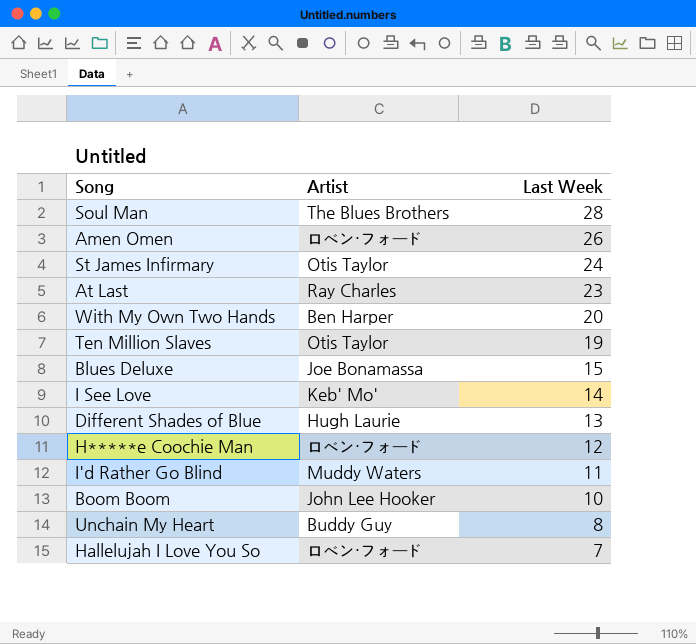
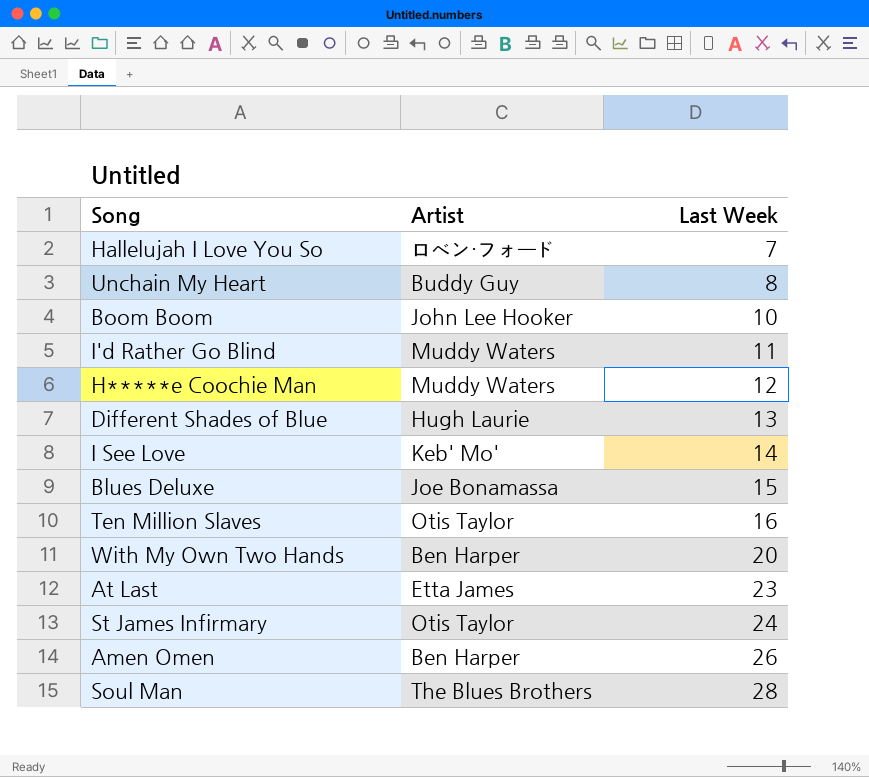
row order: Last Week descending -> Last Week ascending
H*****e Coochie Man | Artist: ロベン・フォード -> Muddy Waters
Ten Million Slaves | Last Week: 19 -> 16
At Last | Artist: Ray Charles -> Etta James
Amen Omen | Artist: ロベン・フォード -> Ben Harper

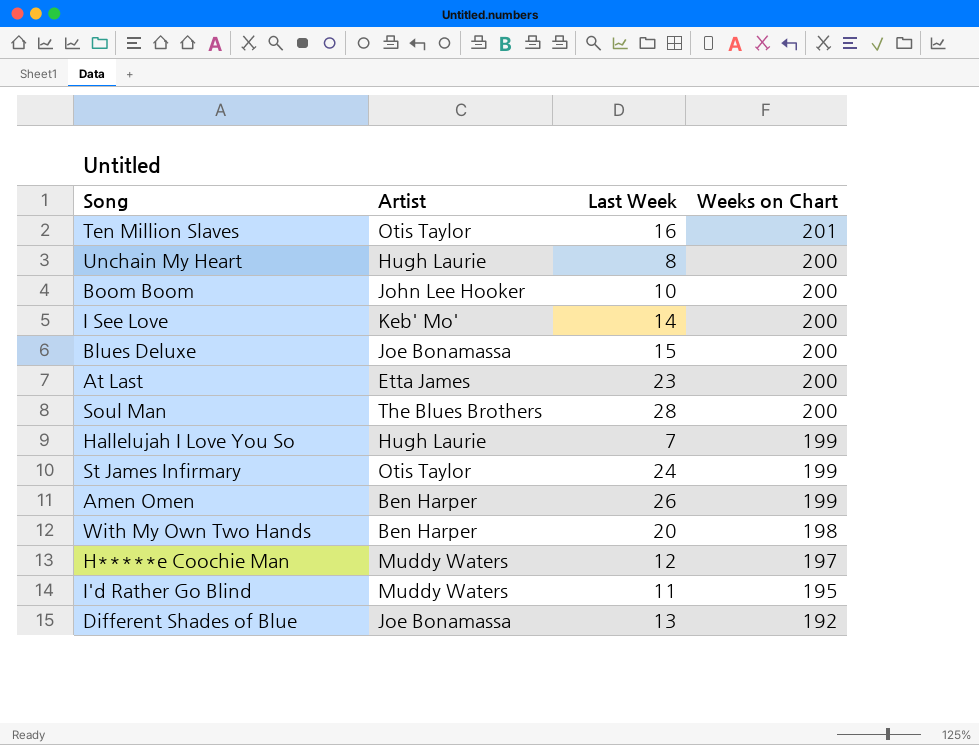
row order: Last Week ascending -> Weeks on Chart descending
column Weeks on Chart | position: none -> 4
Unchain My Heart | Artist: Buddy Guy -> Hugh Laurie
Hallelujah I Love You So | Artist: ロベン・フォード -> Hugh Laurie
Different Shades of Blue | Artist: Hugh Laurie -> Joe Bonamassa

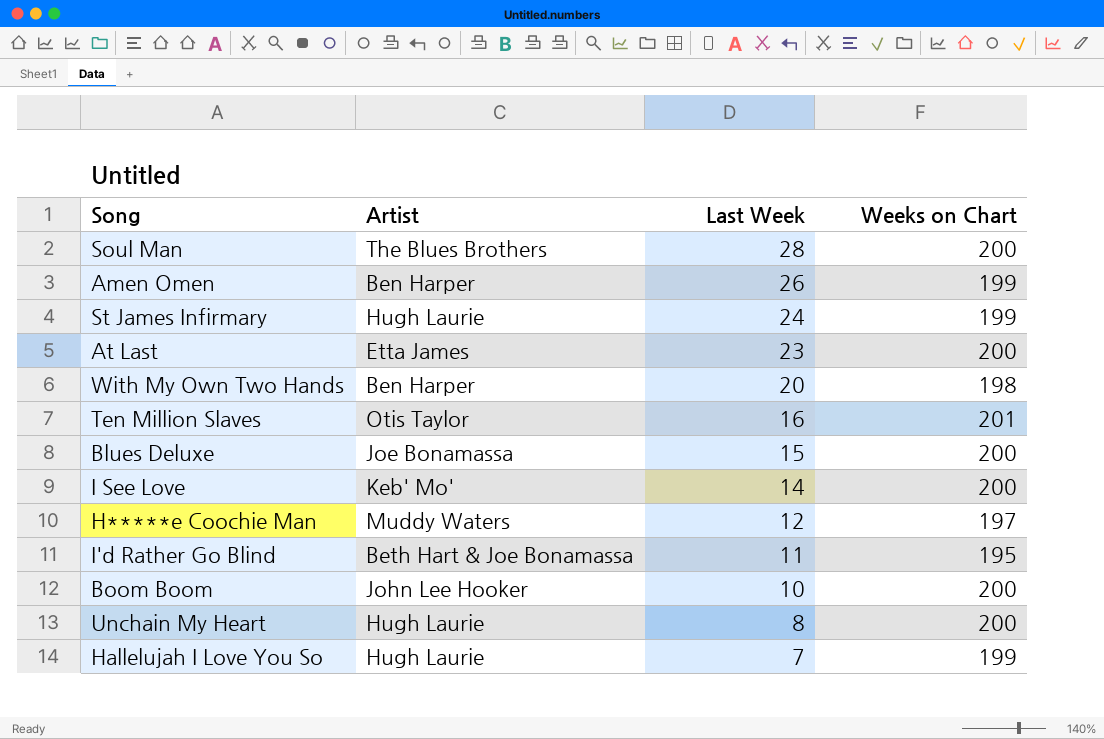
row order: Weeks on Chart descending -> Last Week descending
row Different Shades of Blue: Joe Bonamassa | 13 | 192 -> none
St James Infirmary | Artist: Otis Taylor -> Hugh Laurie
I'd Rather Go Blind | Artist: Muddy Waters -> Beth Hart & Joe Bonamassa

